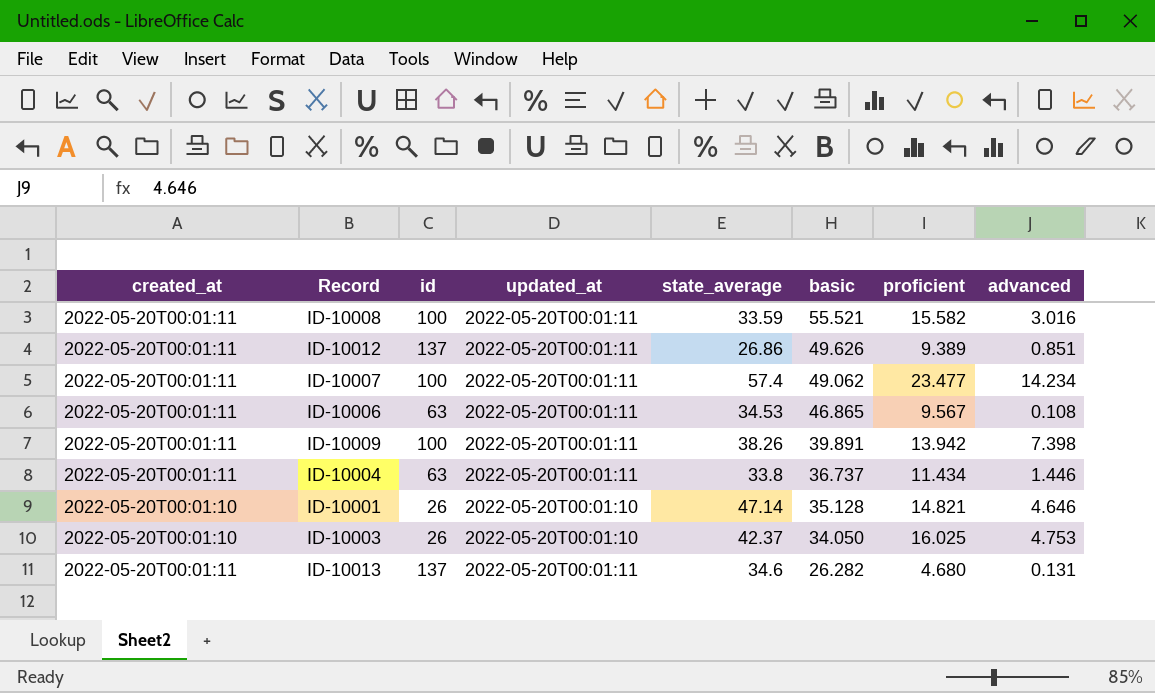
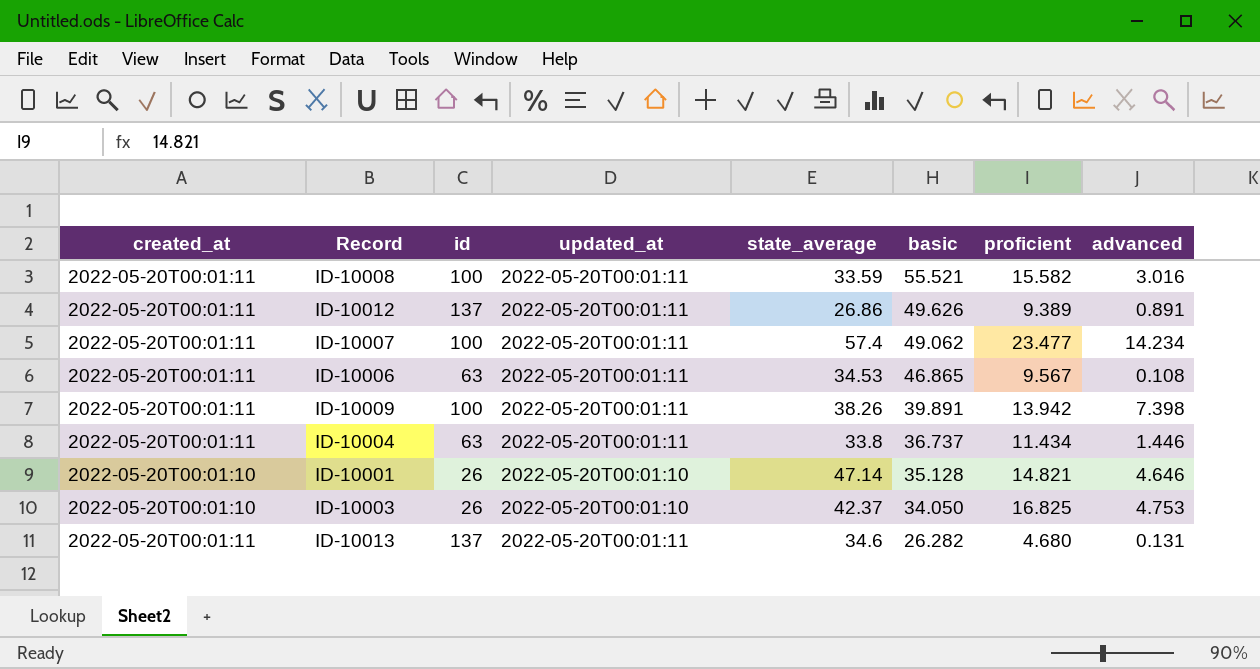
ID-10012 | advanced: 0.851 -> 0.891
ID-10003 | proficient: 16.025 -> 16.825

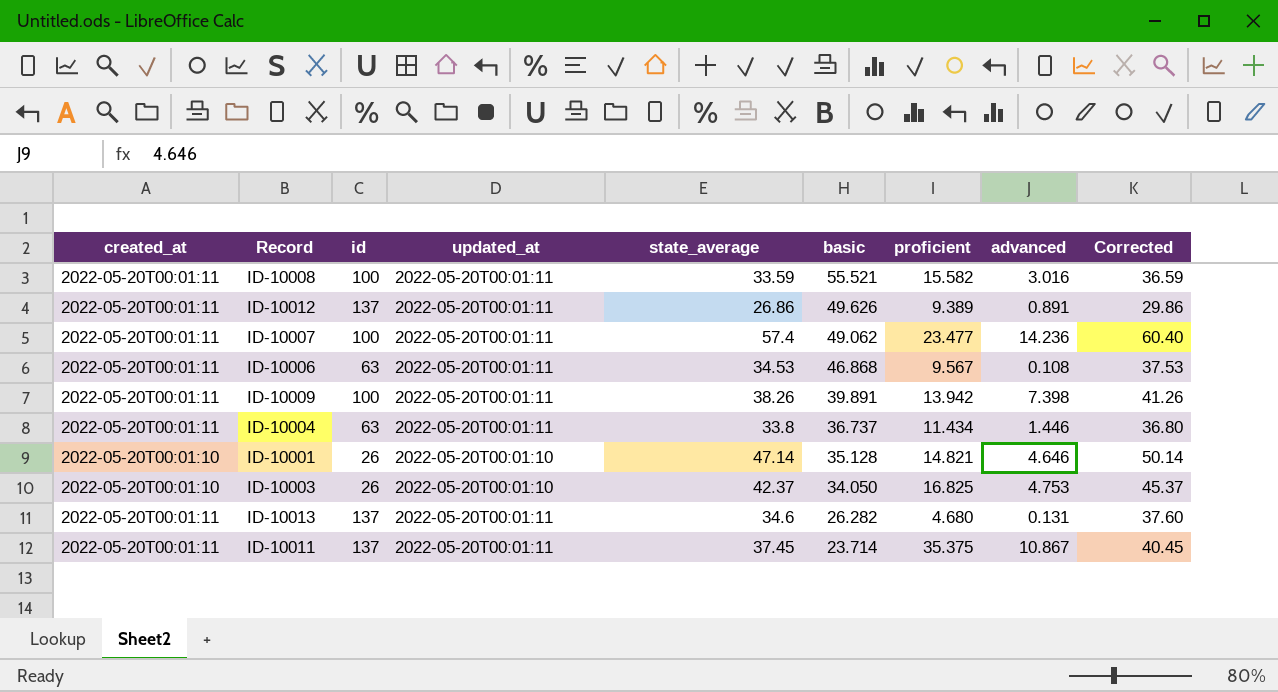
column Corrected | formula: none -> [state_average] + 3
ID-10007 | advanced: 14.234 -> 14.236
ID-10006 | basic: 46.865 -> 46.868
row ID-10011: none -> 2022-05-20T00:01:11 | 137 | 2022-05-20T00:01:11 | 37.45 | 23.714 | 35.375 | 10.867 | 40.45

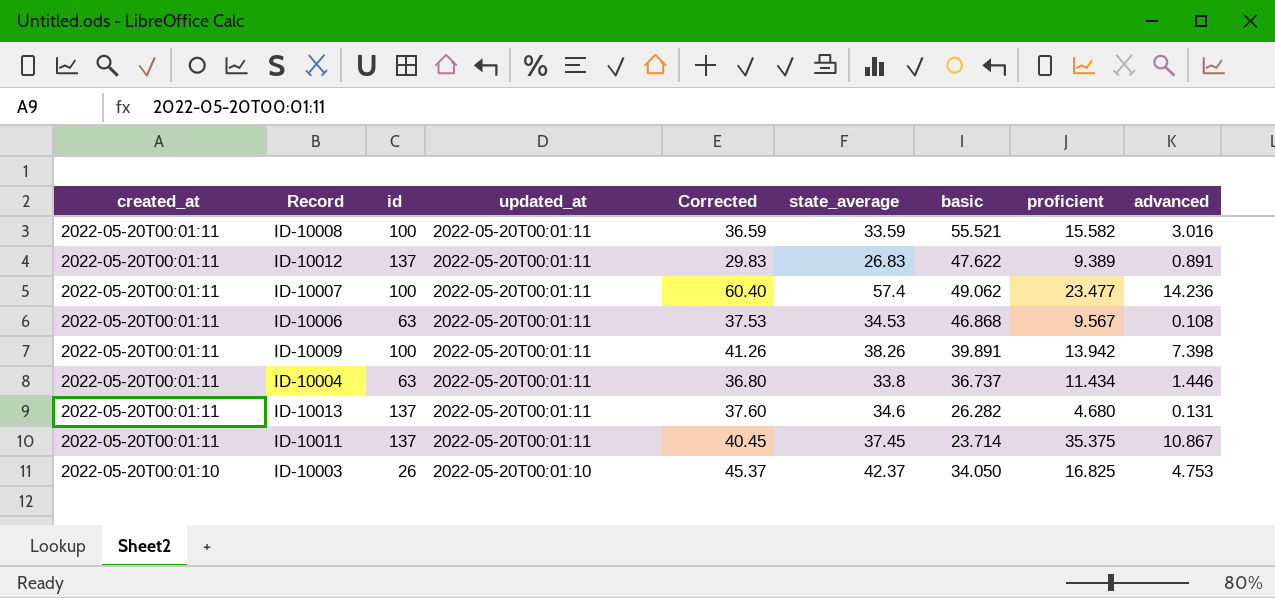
row order: basic descending -> created_at descending
column Corrected | position: 9 -> 5
row ID-10001: 2022-05-20T00:01:10 | 26 | 2022-05-20T00:01:10 | 47.14 | 35.128 | 14.821 | 4.646 | 50.14 -> none
ID-10012 | Corrected: 29.86 -> 29.83
ID-10012 | state_average: 26.86 -> 26.83
ID-10012 | basic: 49.626 -> 47.622

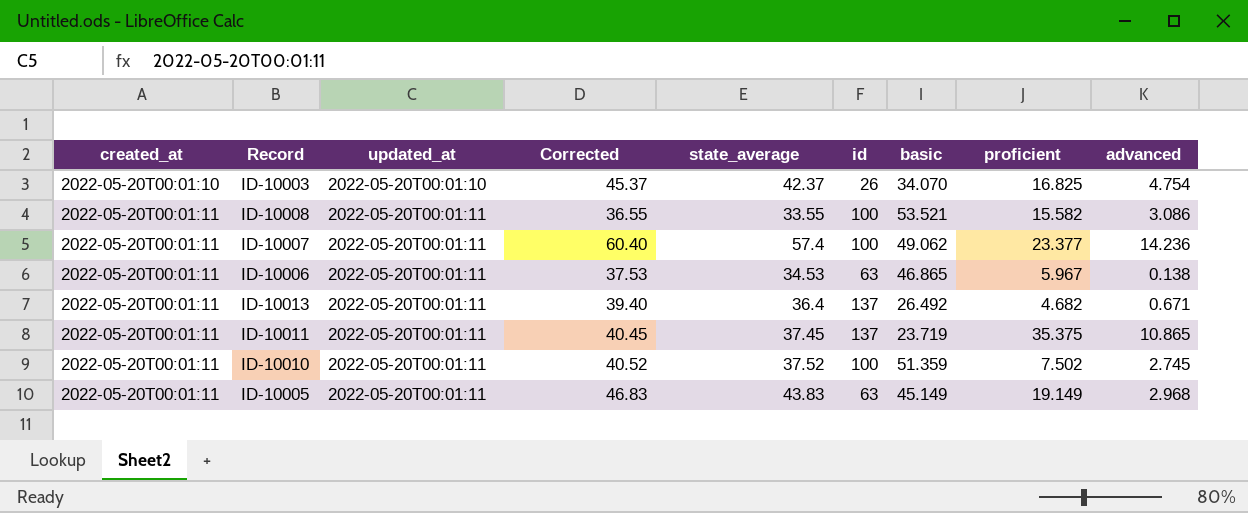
row order: created_at descending -> created_at ascending
column id | position: 3 -> 6
row ID-10012: 2022-05-20T00:01:11 | 137 | 2022-05-20T00:01:11 | 29.83 | 26.83 | 47.622 | 9.389 | 0.891 -> none
row ID-10009: 2022-05-20T00:01:11 | 100 | 2022-05-20T00:01:11 | 41.26 | 38.26 | 39.891 | 13.942 | 7.398 -> none
row ID-10004: 2022-05-20T00:01:11 | 63 | 2022-05-20T00:01:11 | 36.80 | 33.8 | 36.737 | 11.434 | 1.446 -> none
ID-10003 | basic: 34.050 -> 34.070
ID-10003 | advanced: 4.753 -> 4.754
ID-10008 | Corrected: 36.59 -> 36.55
ID-10008 | state_average: 33.59 -> 33.55
ID-10008 | basic: 55.521 -> 53.521
ID-10008 | advanced: 3.016 -> 3.086
ID-10007 | proficient: 23.477 -> 23.377
ID-10006 | basic: 46.868 -> 46.865
ID-10006 | proficient: 9.567 -> 5.967
ID-10006 | advanced: 0.108 -> 0.138
ID-10013 | Corrected: 37.60 -> 39.40
ID-10013 | state_average: 34.6 -> 36.4
ID-10013 | basic: 26.282 -> 26.492
ID-10013 | proficient: 4.680 -> 4.682
ID-10013 | advanced: 0.131 -> 0.671
ID-10011 | basic: 23.714 -> 23.719
ID-10011 | advanced: 10.867 -> 10.865
row ID-10010: none -> 2022-05-20T00:01:11 | 2022-05-20T00:01:11 | 40.52 | 37.52 | 100 | 51.359 | 7.502 | 2.745
row ID-10005: none -> 2022-05-20T00:01:11 | 2022-05-20T00:01:11 | 46.83 | 43.83 | 63 | 45.149 | 19.149 | 2.968

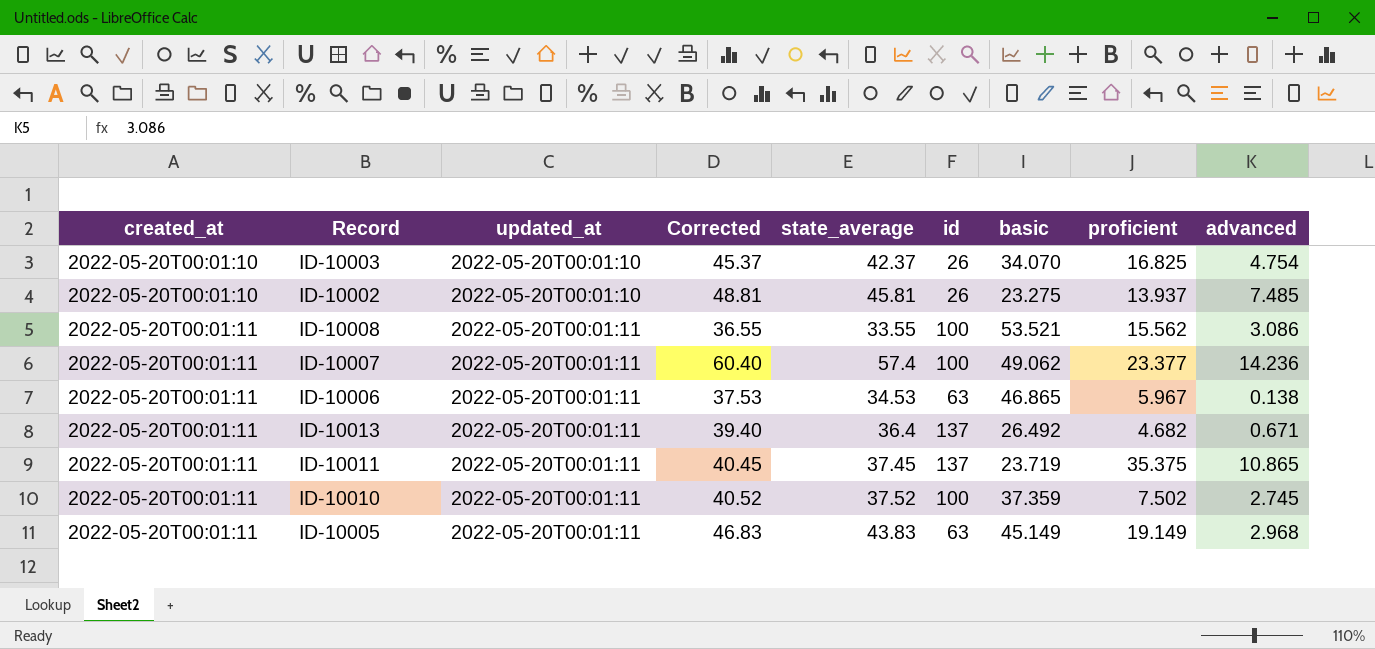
row ID-10002: none -> 2022-05-20T00:01:10 | 2022-05-20T00:01:10 | 48.81 | 45.81 | 26 | 23.275 | 13.937 | 7.485
ID-10008 | proficient: 15.582 -> 15.562
ID-10010 | basic: 51.359 -> 37.359

